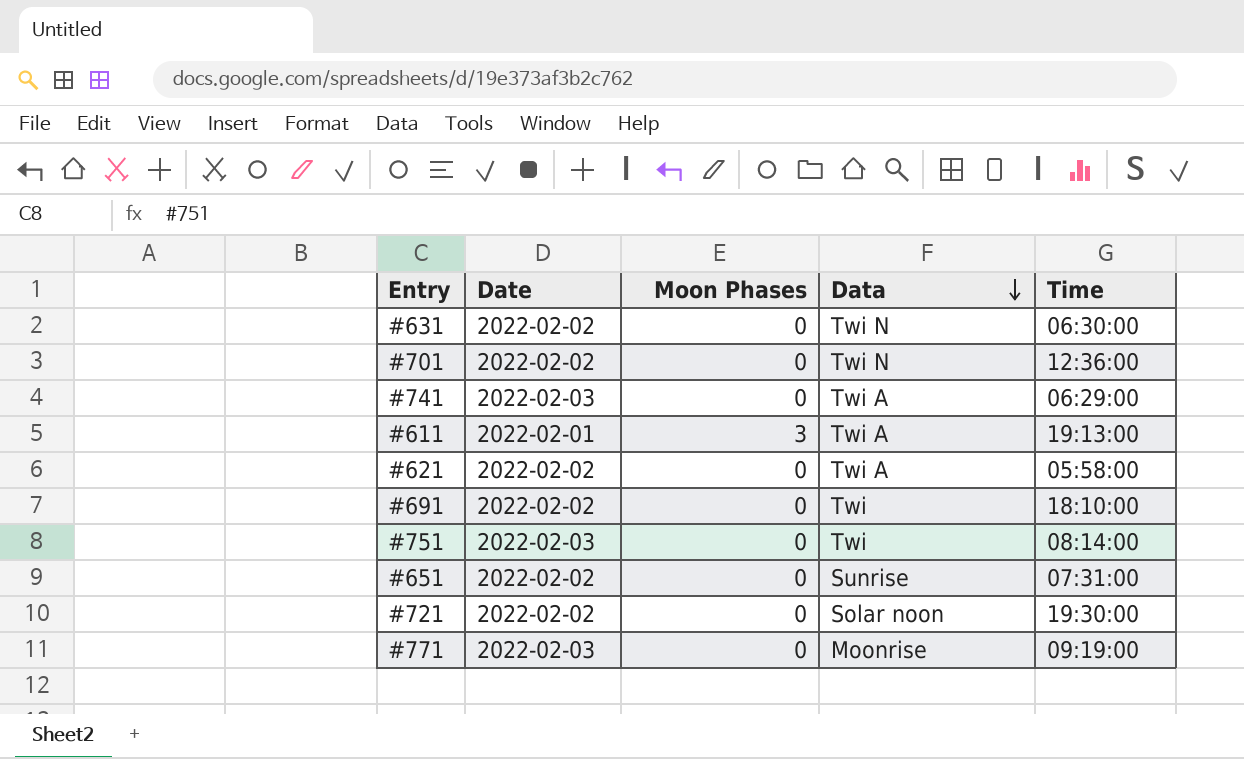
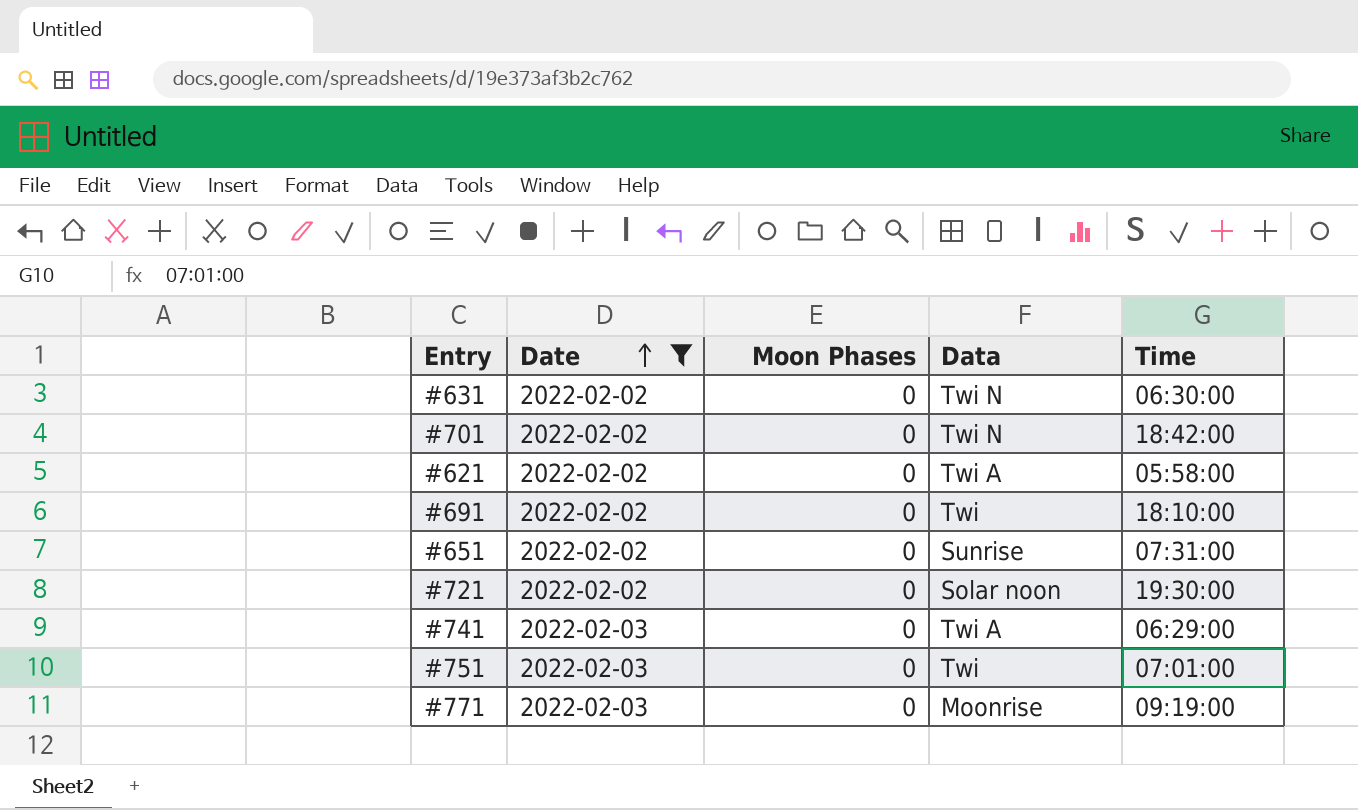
filter: none -> Date != 2022-02-01
row order: Data descending -> Date ascending
#701 | Time: 12:36:00 -> 18:42:00
#751 | Time: 08:14:00 -> 07:01:00

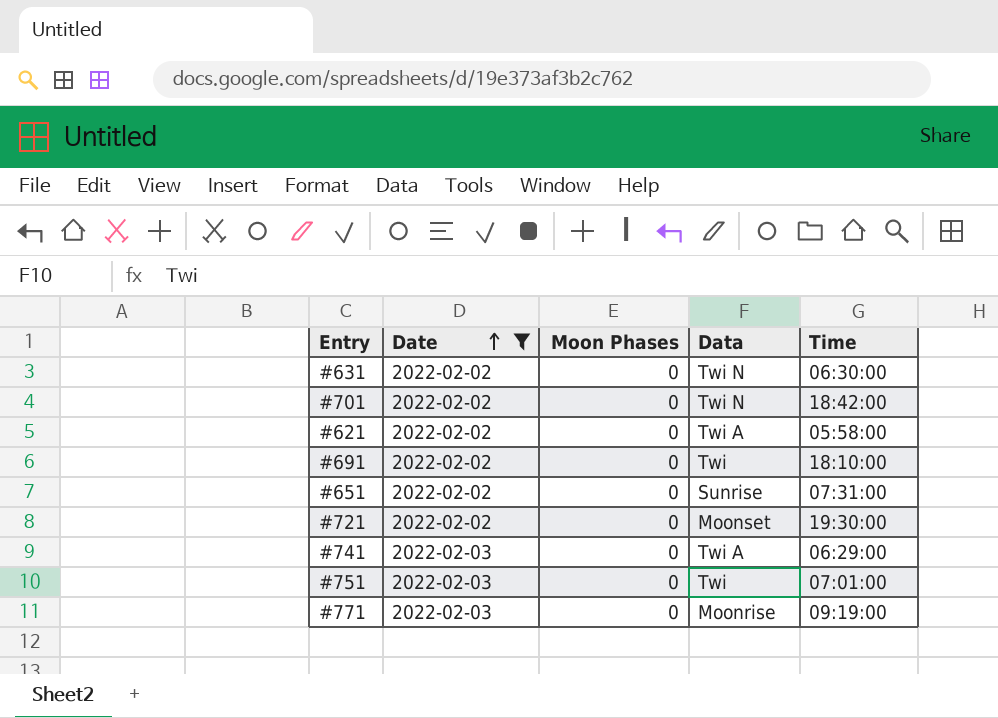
#721 | Data: Solar noon -> Moonset

